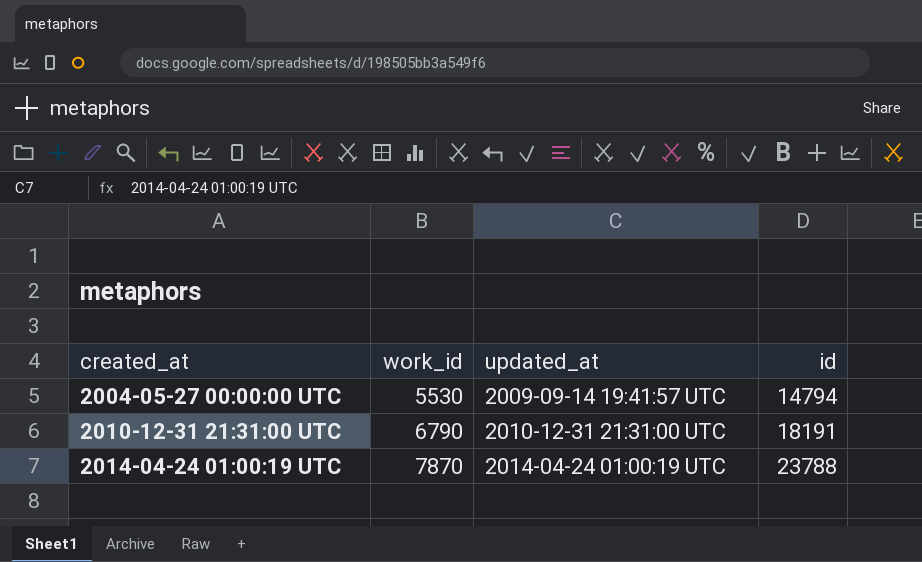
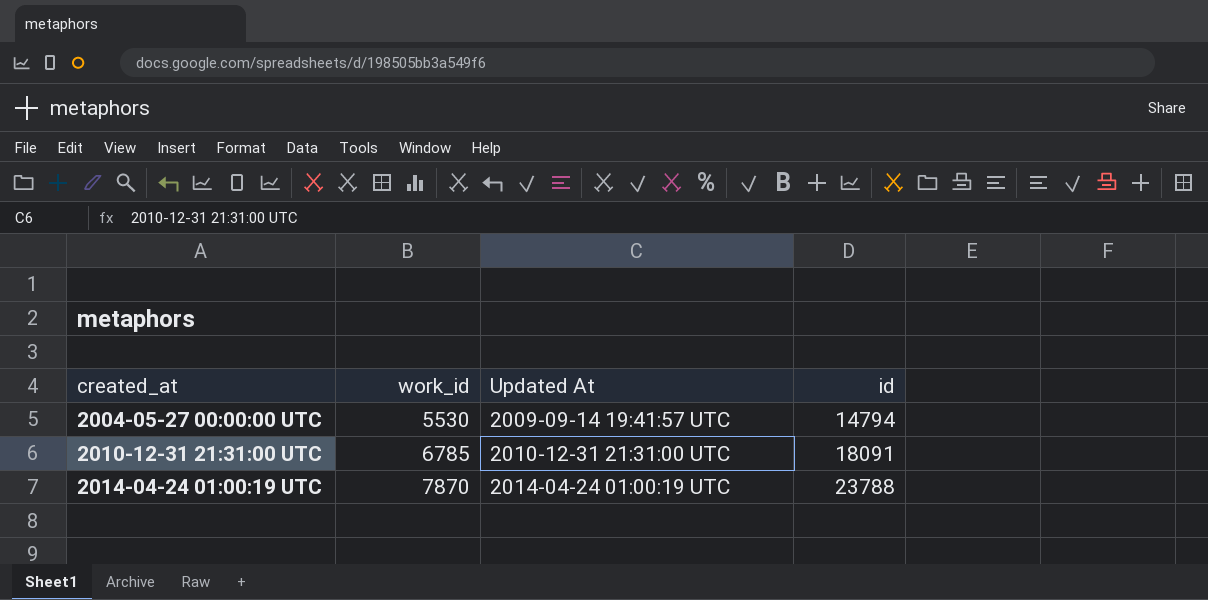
column name: updated_at -> Updated At
2010-12-31 21:31:00 UTC | work_id: 6790 -> 6785
2010-12-31 21:31:00 UTC | id: 18191 -> 18091

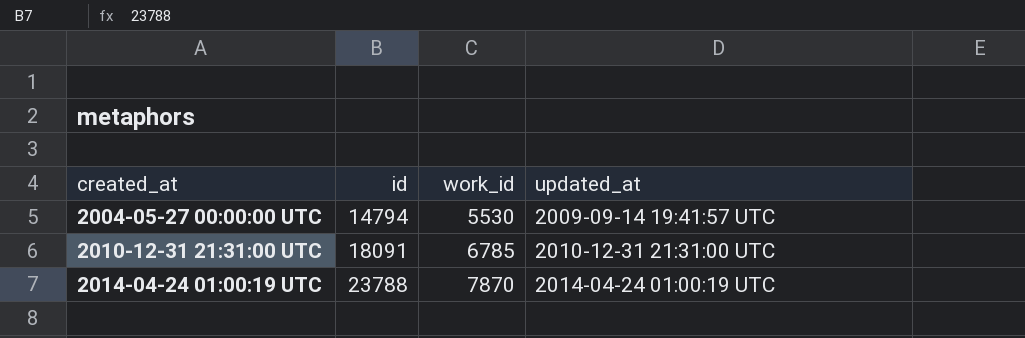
column id | position: 4 -> 2
column name: Updated At -> updated_at

